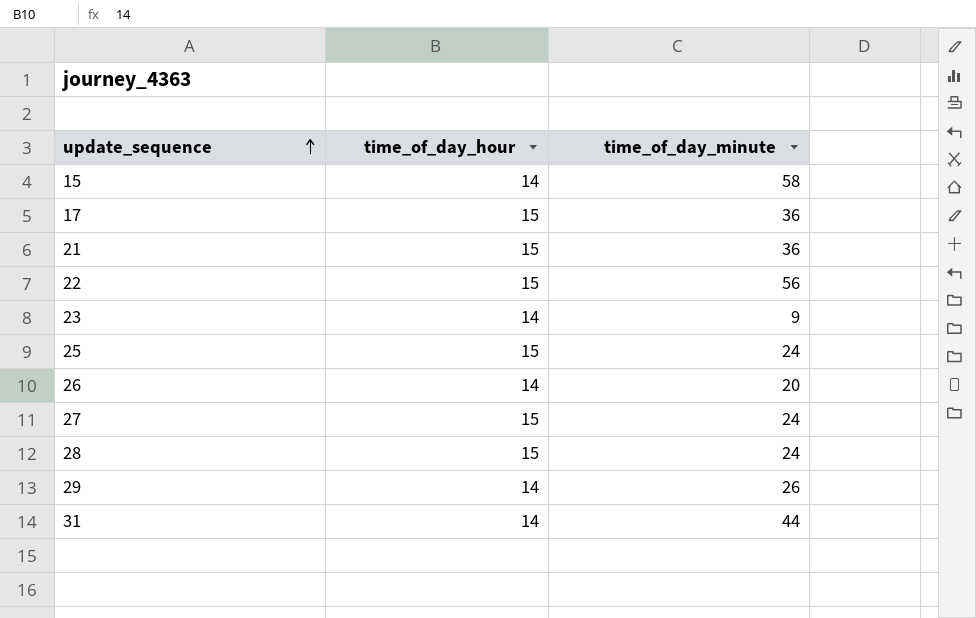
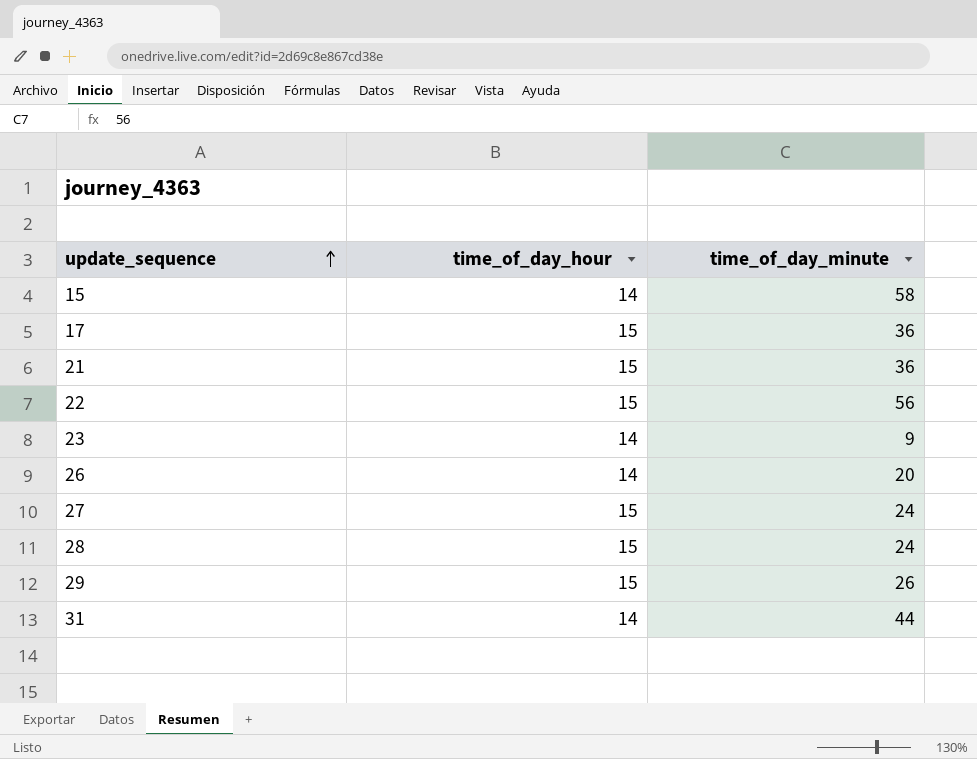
row 25: 15 | 24 -> none
29 | time_of_day_hour: 14 -> 15

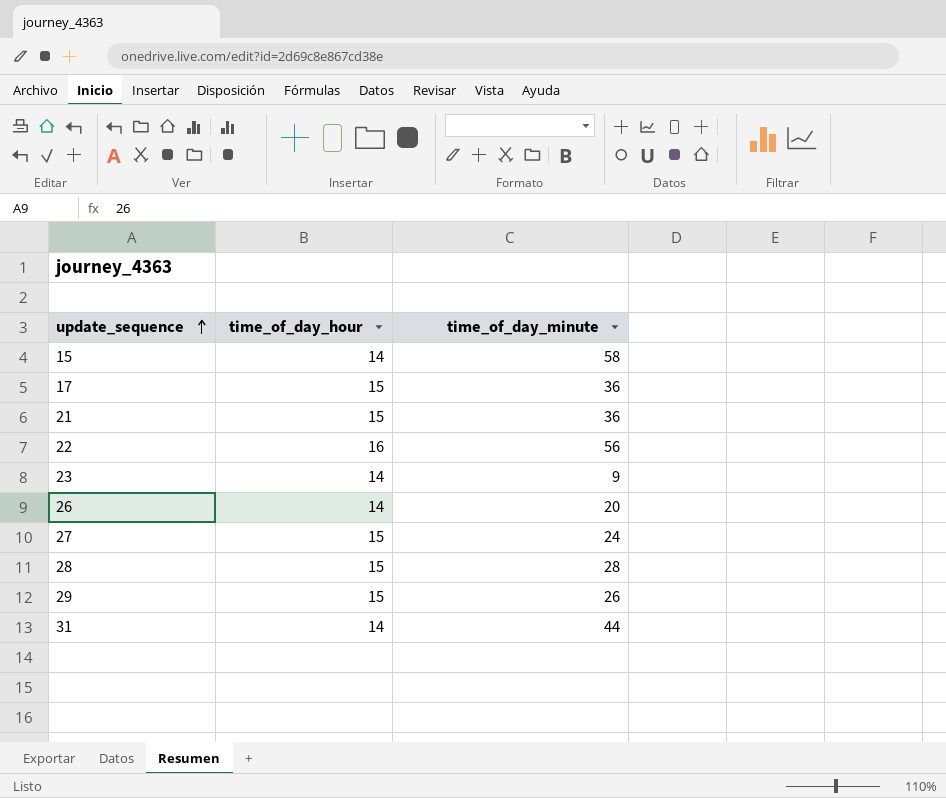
22 | time_of_day_hour: 15 -> 16
28 | time_of_day_minute: 24 -> 28

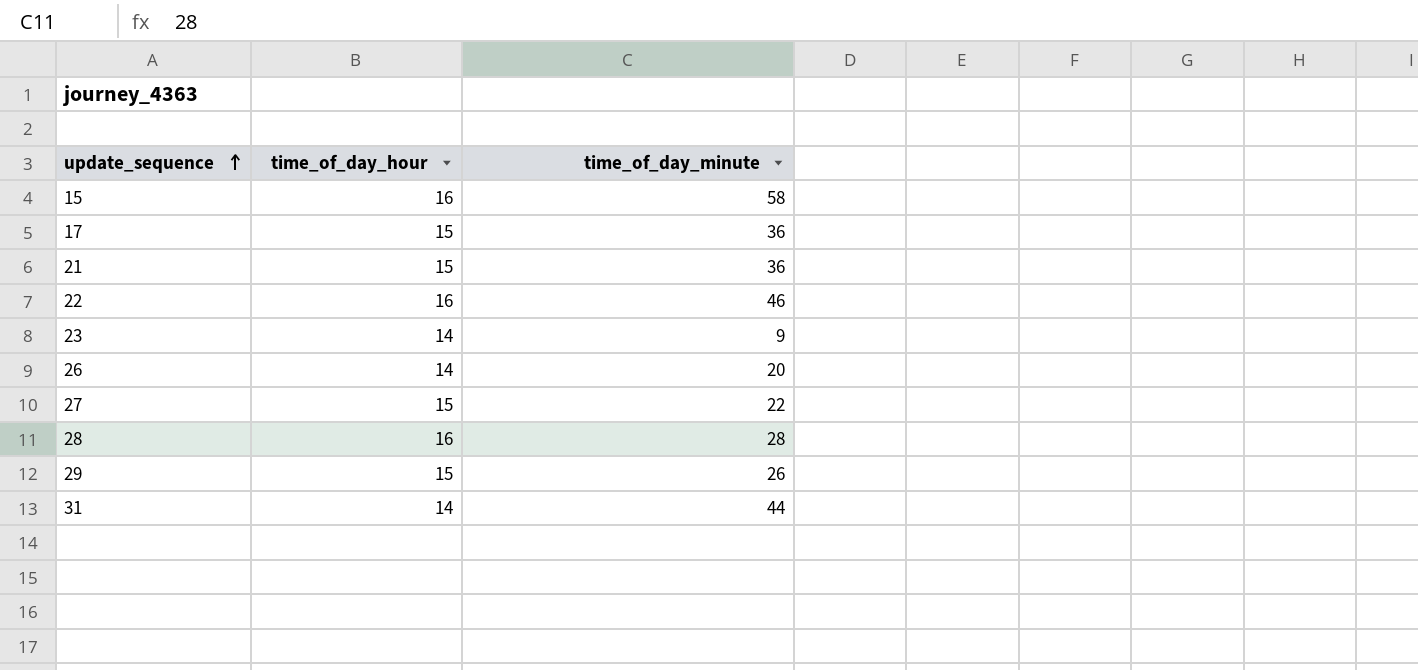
15 | time_of_day_hour: 14 -> 16
22 | time_of_day_minute: 56 -> 46
27 | time_of_day_minute: 24 -> 22
28 | time_of_day_hour: 15 -> 16

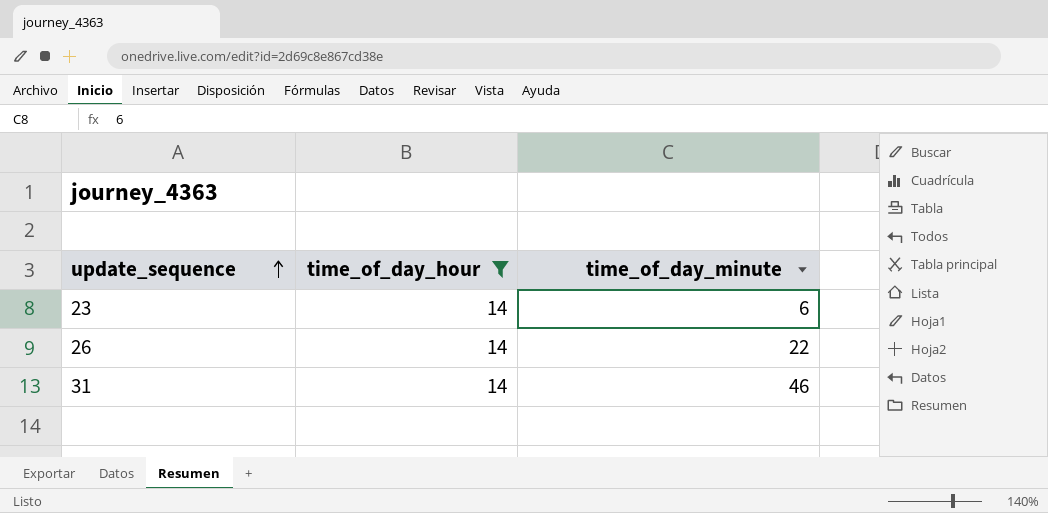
filter: none -> time_of_day_hour = 14
23 | time_of_day_minute: 9 -> 6
26 | time_of_day_minute: 20 -> 22
31 | time_of_day_minute: 44 -> 46

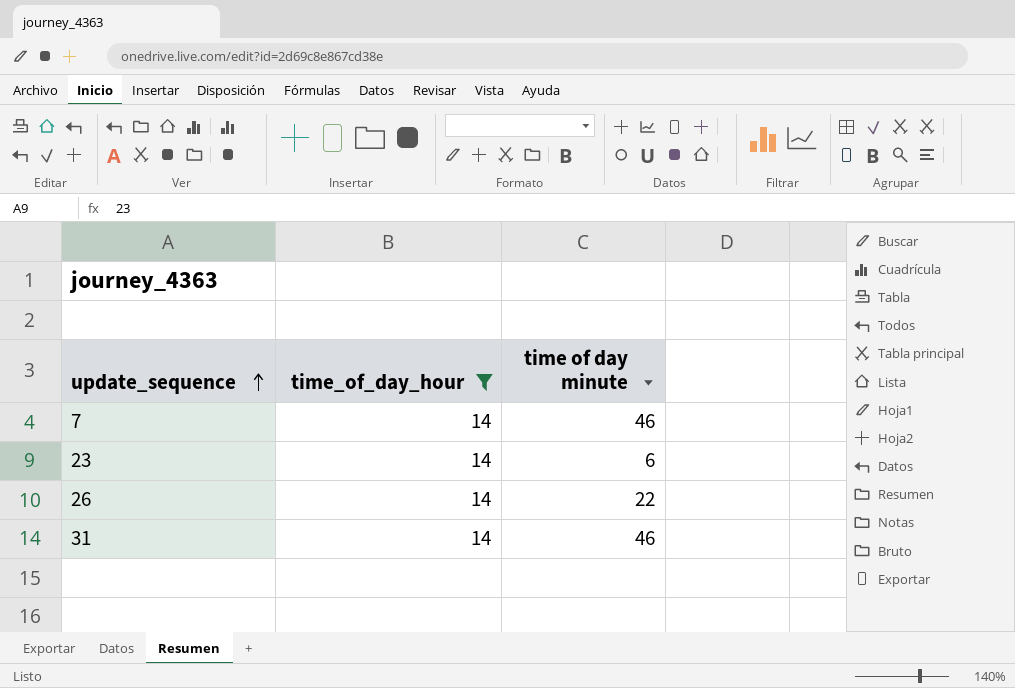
column name: time_of_day_minute -> time of day minute
row 7: none -> 14 | 46

